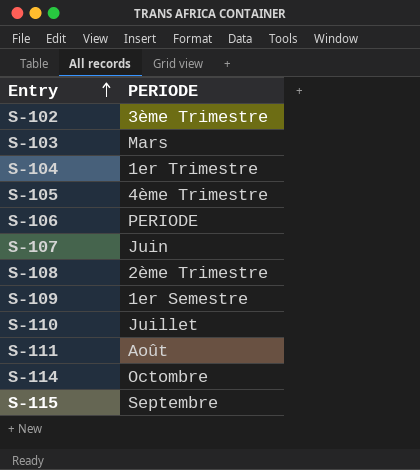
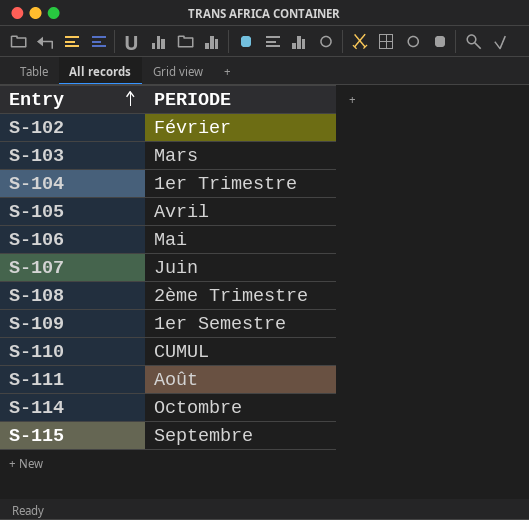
S-102 | PERIODE: 3ème Trimestre -> Février
S-105 | PERIODE: 4ème Trimestre -> Avril
S-106 | PERIODE: PERIODE -> Mai
S-110 | PERIODE: Juillet -> CUMUL

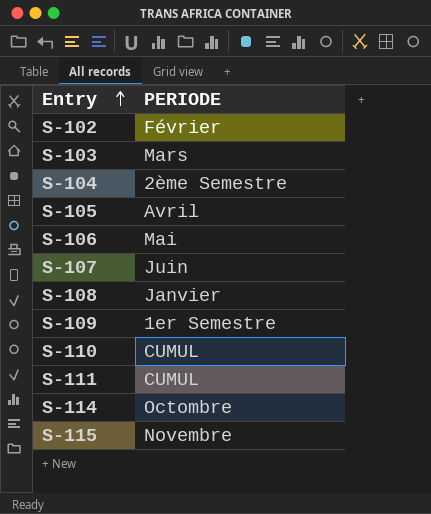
S-104 | PERIODE: 1er Trimestre -> 2ème Semestre
S-108 | PERIODE: 2ème Trimestre -> Janvier
S-111 | PERIODE: Août -> CUMUL
S-115 | PERIODE: Septembre -> Novembre

